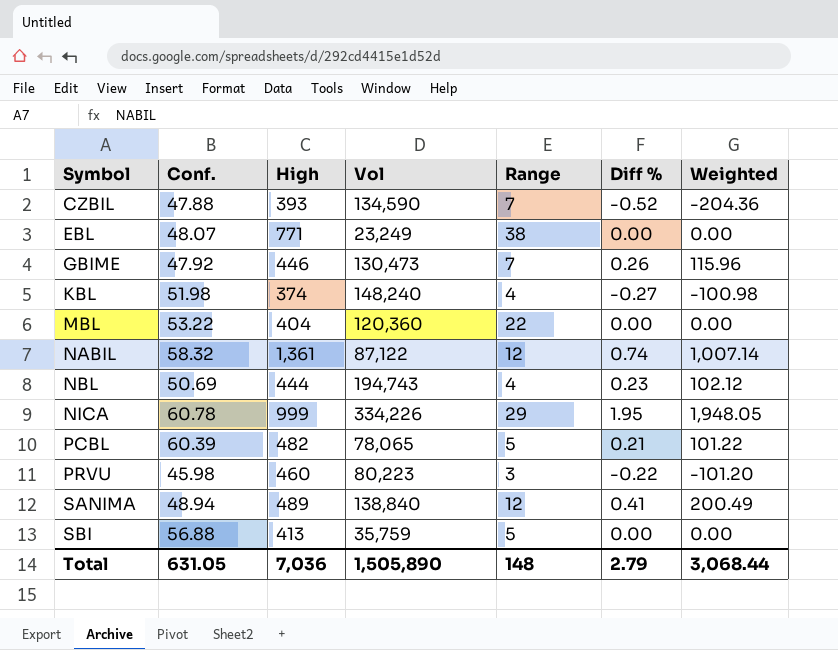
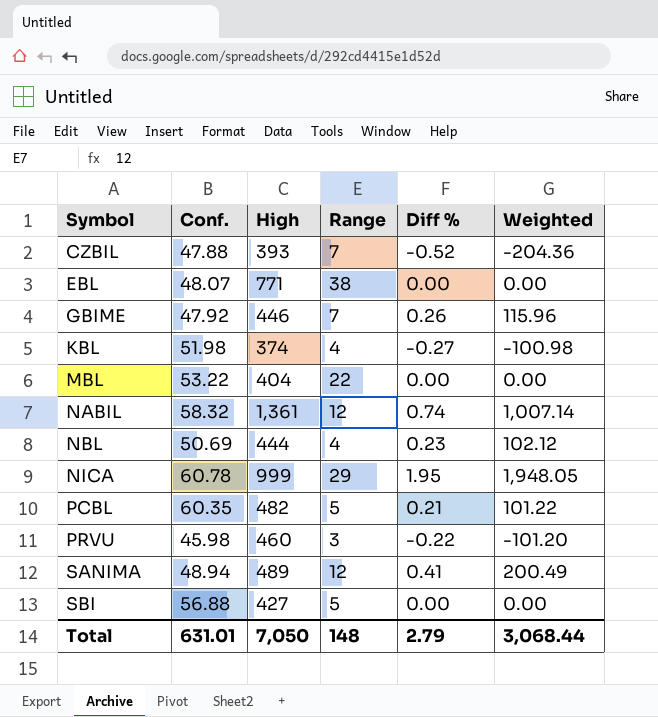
column Vol | position: 4 -> none
PCBL | Conf.: 60.39 -> 60.35
SBI | High: 413 -> 427
Total | Conf.: 631.05 -> 631.01
Total | High: 7,036 -> 7,050

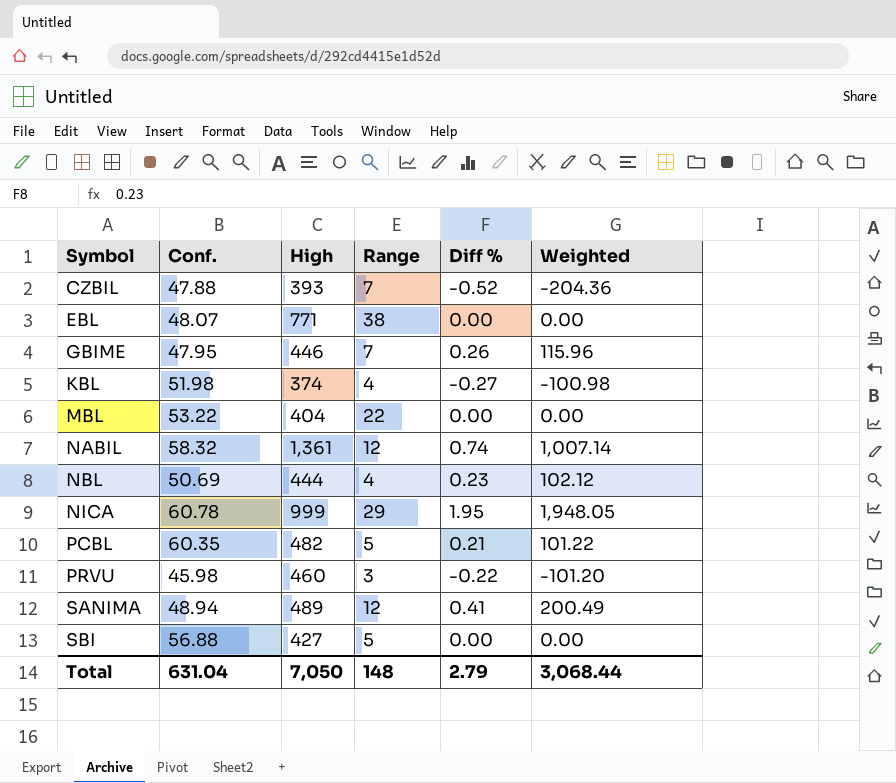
GBIME | Conf.: 47.92 -> 47.95
Total | Conf.: 631.01 -> 631.04

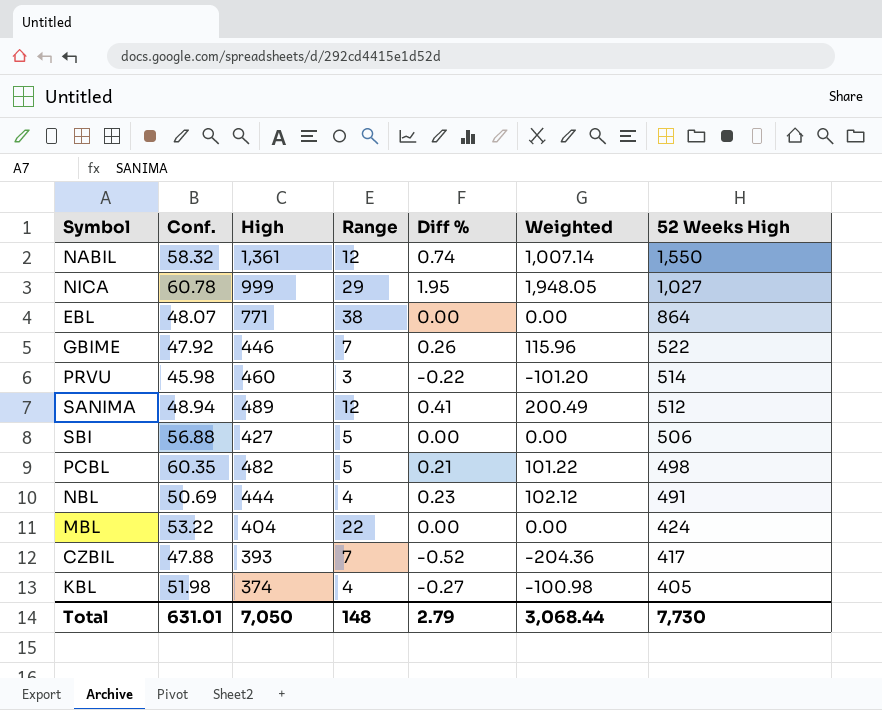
row order: Symbol ascending -> 52 Weeks High descending
column 52 Weeks High | position: none -> 7
GBIME | Conf.: 47.95 -> 47.92
Total | Conf.: 631.04 -> 631.01

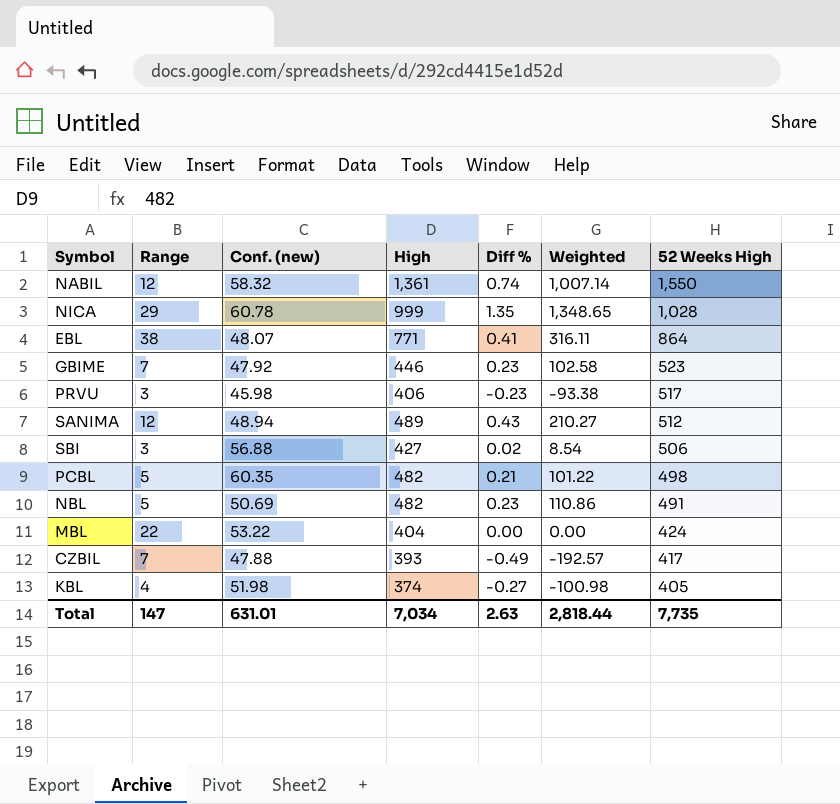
column Range | position: 4 -> 2
column name: Conf. -> Conf. (new)
NICA | Diff %: 1.95 -> 1.35
NICA | Weighted: 1,948.05 -> 1,348.65
NICA | 52 Weeks High: 1,027 -> 1,028
EBL | Diff %: 0.00 -> 0.41
EBL | Weighted: 0.00 -> 316.11
GBIME | Diff %: 0.26 -> 0.23
GBIME | Weighted: 115.96 -> 102.58
GBIME | 52 Weeks High: 522 -> 523
PRVU | High: 460 -> 406
PRVU | Diff %: -0.22 -> -0.23
PRVU | Weighted: -101.20 -> -93.38
PRVU | 52 Weeks High: 514 -> 517
SANIMA | Diff %: 0.41 -> 0.43
SANIMA | Weighted: 200.49 -> 210.27
SBI | Range: 5 -> 3
SBI | Diff %: 0.00 -> 0.02
SBI | Weighted: 0.00 -> 8.54
NBL | Range: 4 -> 5
NBL | High: 444 -> 482
NBL | Weighted: 102.12 -> 110.86
CZBIL | Diff %: -0.52 -> -0.49
CZBIL | Weighted: -204.36 -> -192.57
Total | Range: 148 -> 147
Total | High: 7,050 -> 7,034
Total | Diff %: 2.79 -> 2.63
Total | Weighted: 3,068.44 -> 2,818.44
Total | 52 Weeks High: 7,730 -> 7,735

